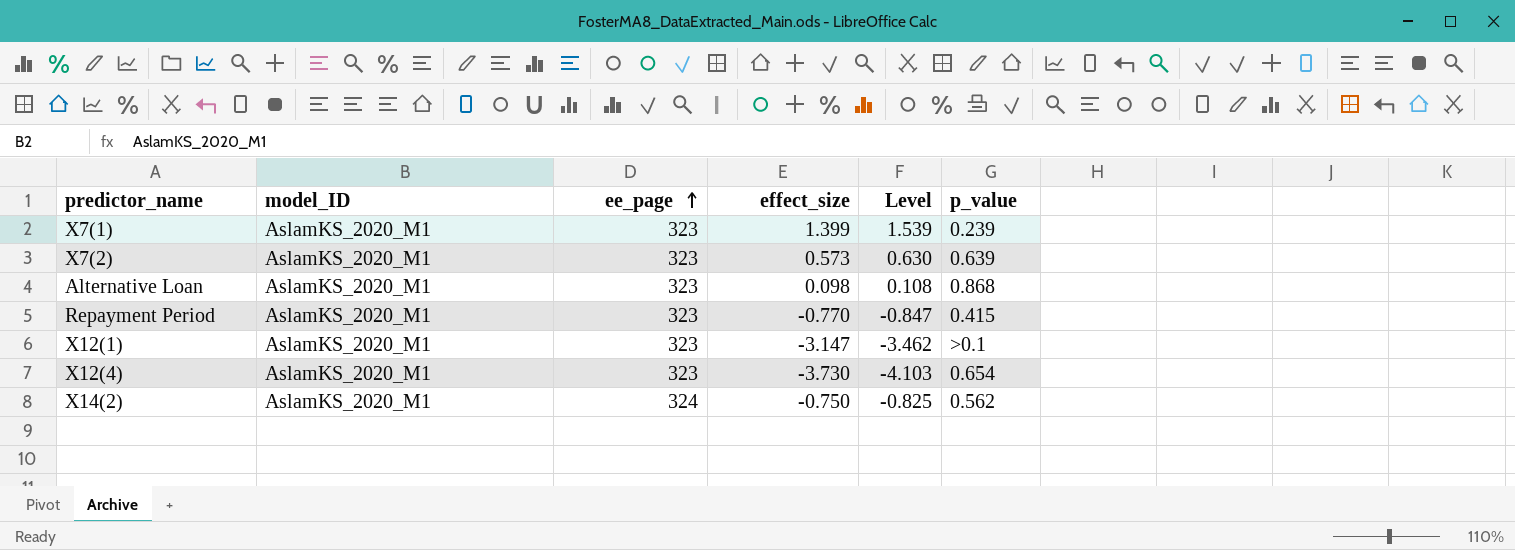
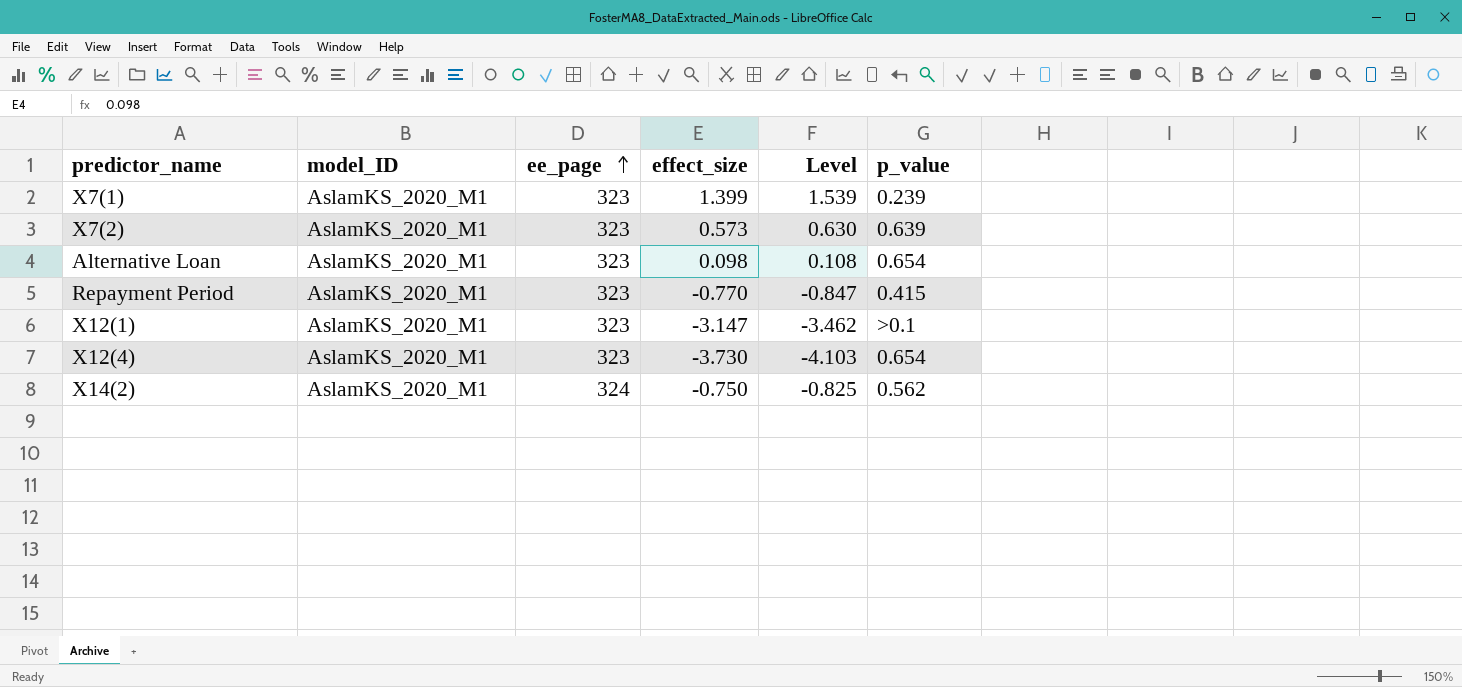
Alternative Loan | p_value: 0.868 -> 0.654

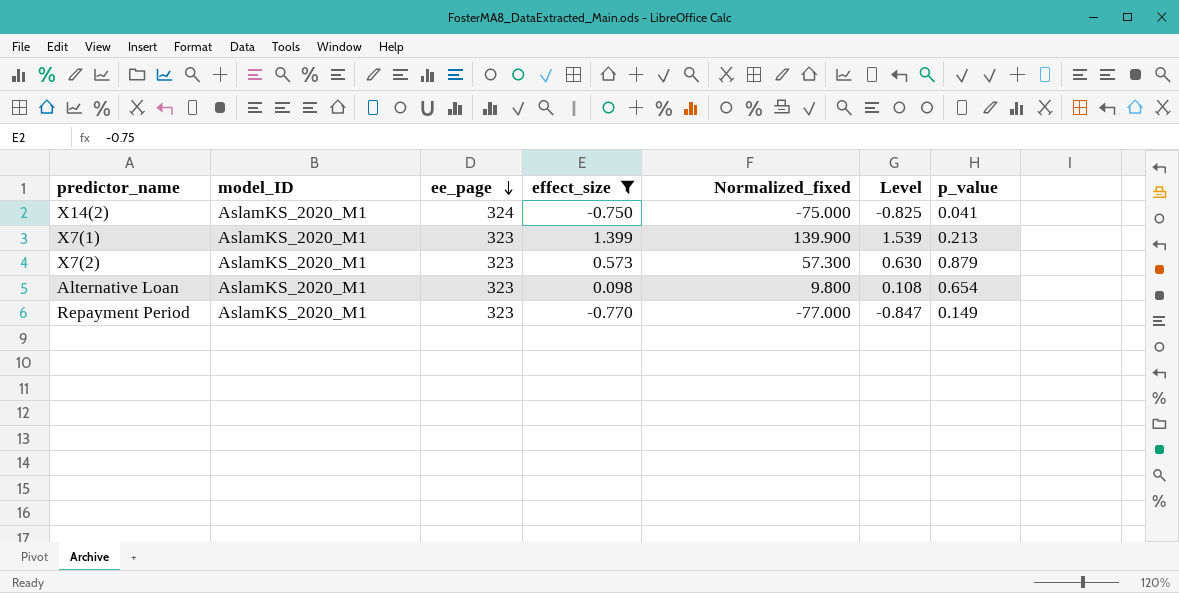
filter: none -> effect_size >= -0.770
row order: ee_page ascending -> ee_page descending
column Normalized_fixed | formula: none -> [effect_size] * 100
X14(2) | p_value: 0.562 -> 0.041
X7(1) | p_value: 0.239 -> 0.213
X7(2) | p_value: 0.639 -> 0.879
Repayment Period | p_value: 0.415 -> 0.149

